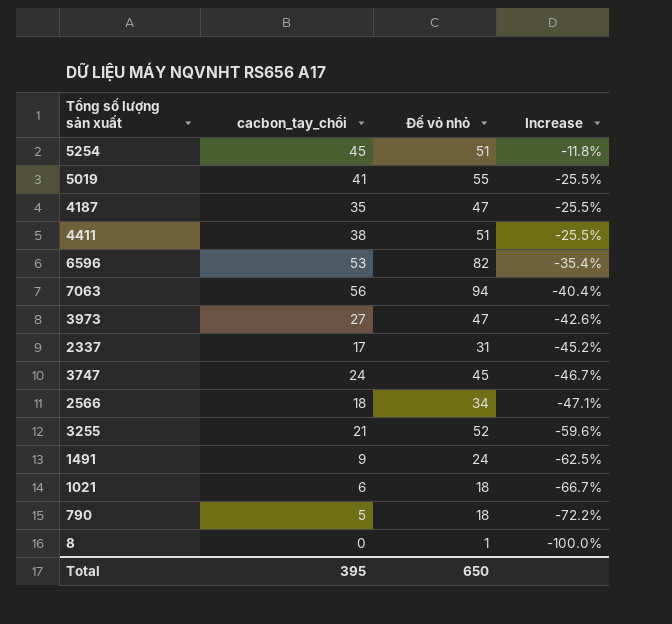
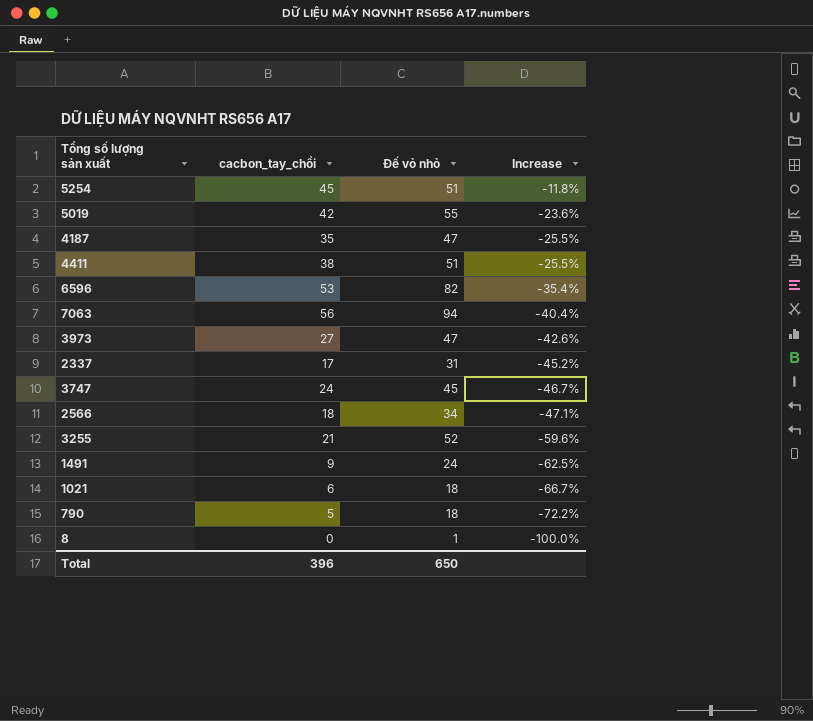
5019 | cacbon_tay_chổi: 41 -> 42
5019 | Increase: -25.5% -> -23.6%
Total | cacbon_tay_chổi: 395 -> 396

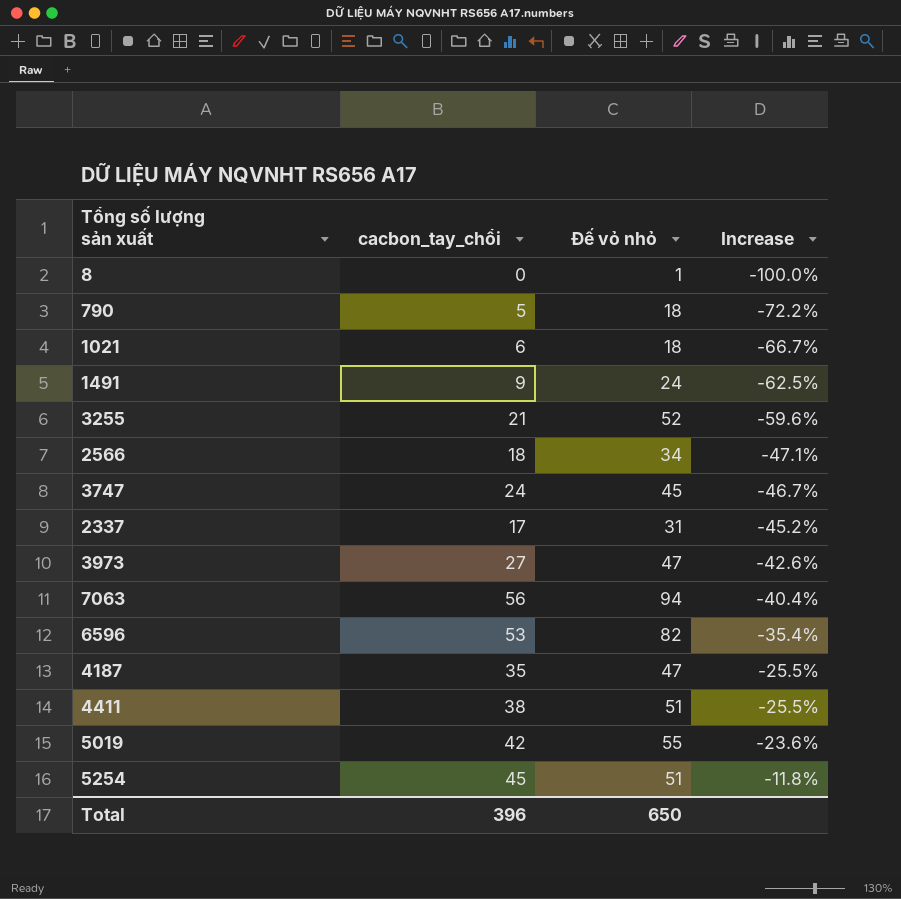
row order: Increase descending -> Increase ascending

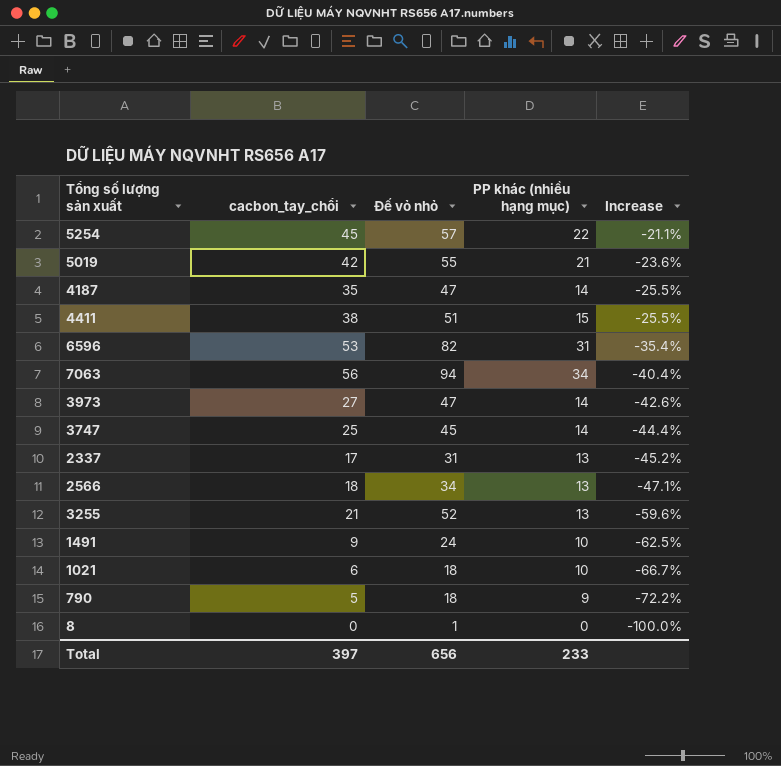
row order: Increase ascending -> Increase descending
column PP khác (nhiều hạng mục) | position: none -> 4
5254 | Đế vỏ nhỏ: 51 -> 57
5254 | Increase: -11.8% -> -21.1%
3747 | cacbon_tay_chổi: 24 -> 25
3747 | Increase: -46.7% -> -44.4%
Total | cacbon_tay_chổi: 396 -> 397
Total | Đế vỏ nhỏ: 650 -> 656

